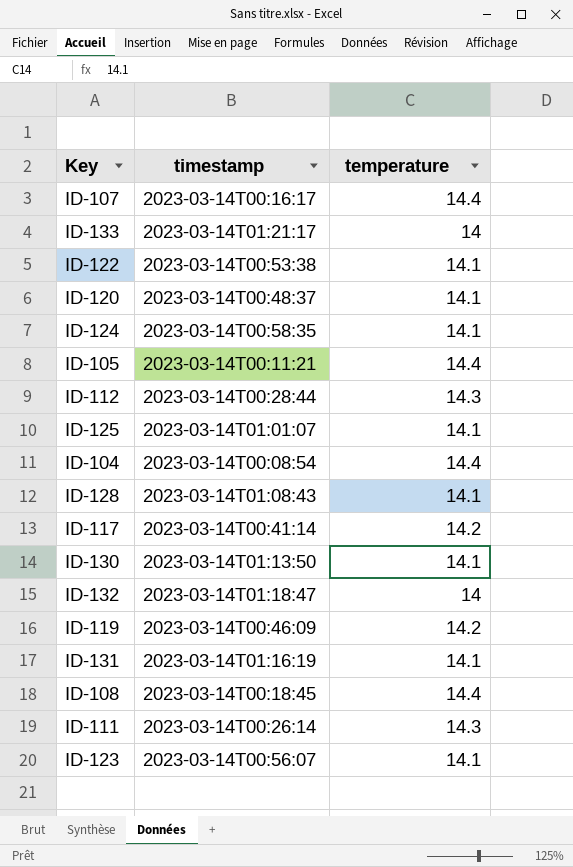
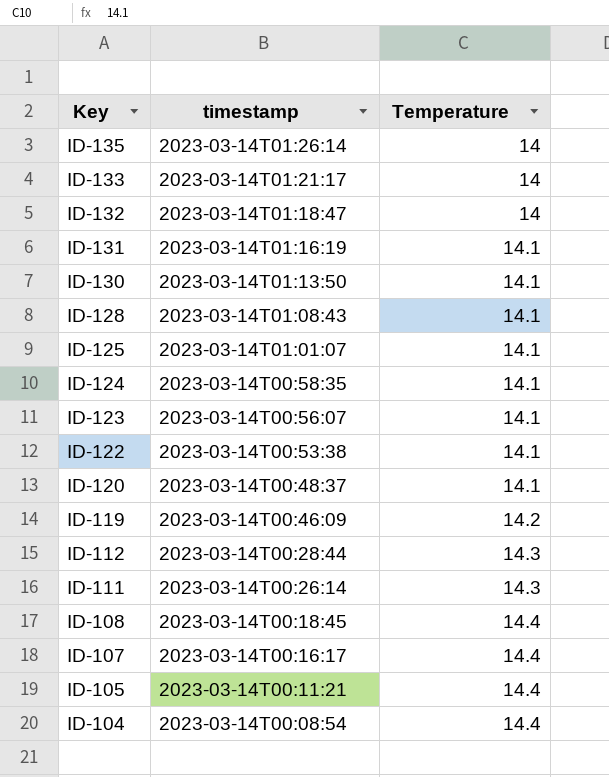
row order: none -> Key descending
column name: temperature -> Temperature
row ID-117: 2023-03-14T00:41:14 | 14.2 -> none
row ID-135: none -> 2023-03-14T01:26:14 | 14

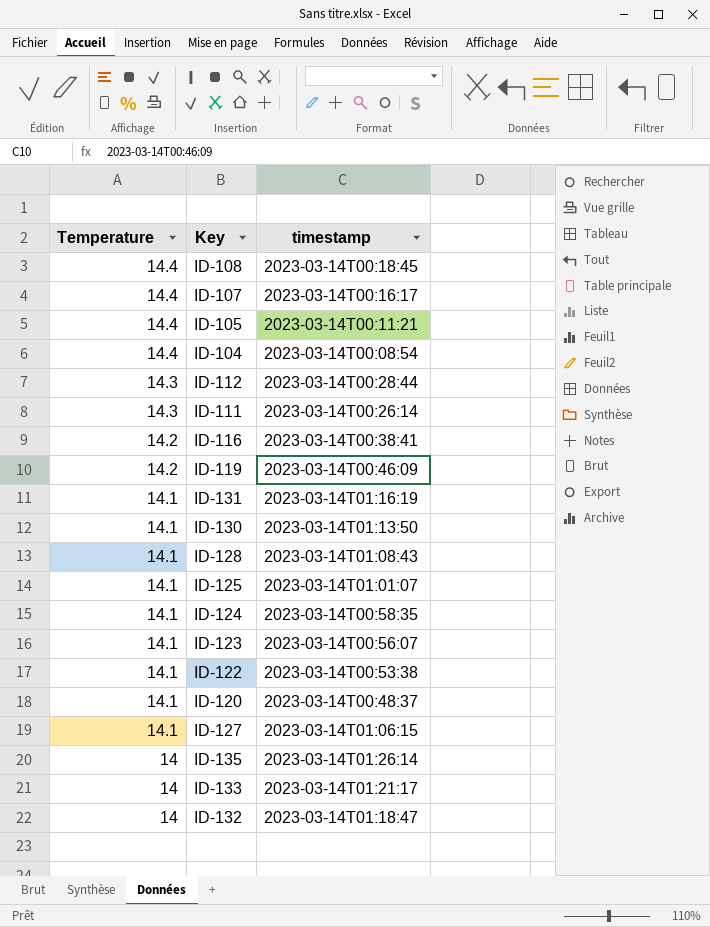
row order: Key descending -> Temperature descending
column Temperature | position: 3 -> 1
row ID-116: none -> 14.2 | 2023-03-14T00:38:41
row ID-127: none -> 14.1 | 2023-03-14T01:06:15

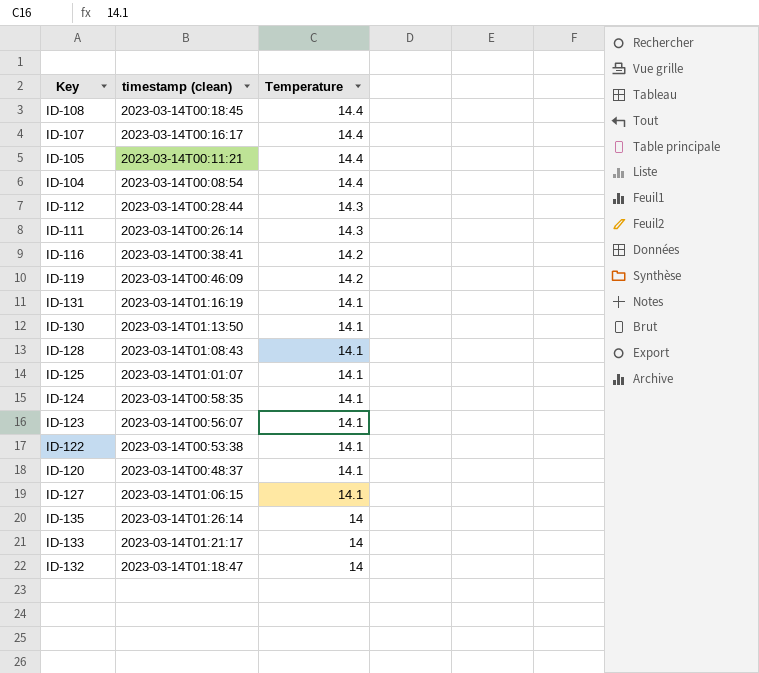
column name: timestamp -> timestamp (clean)
column Temperature | position: 1 -> 3

